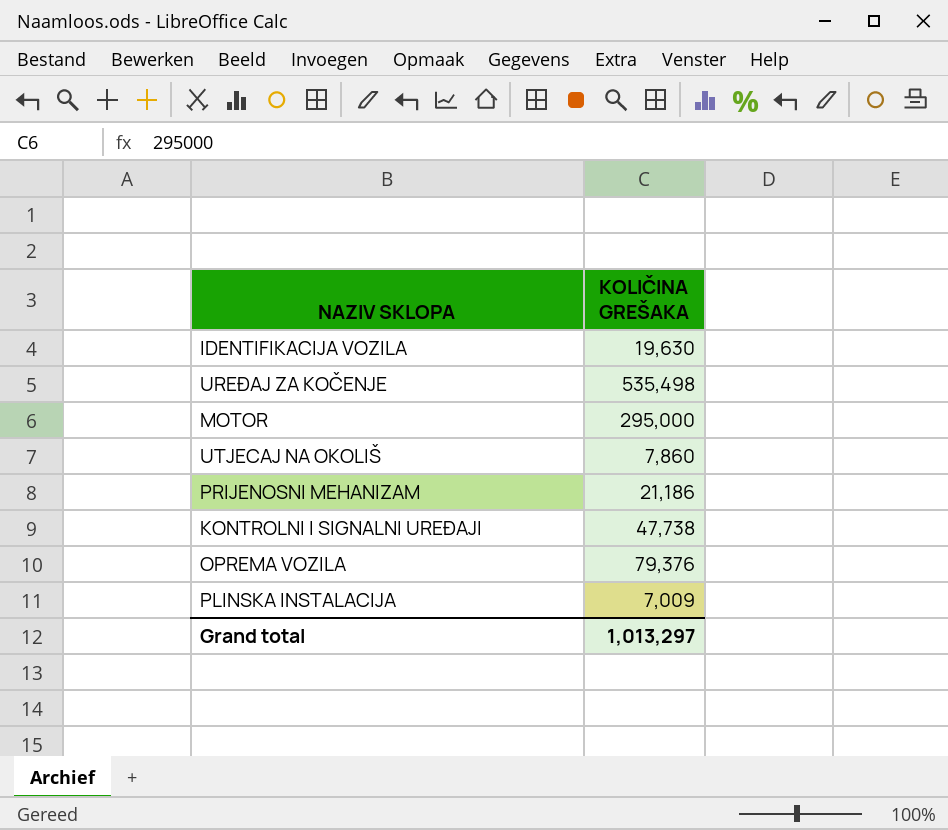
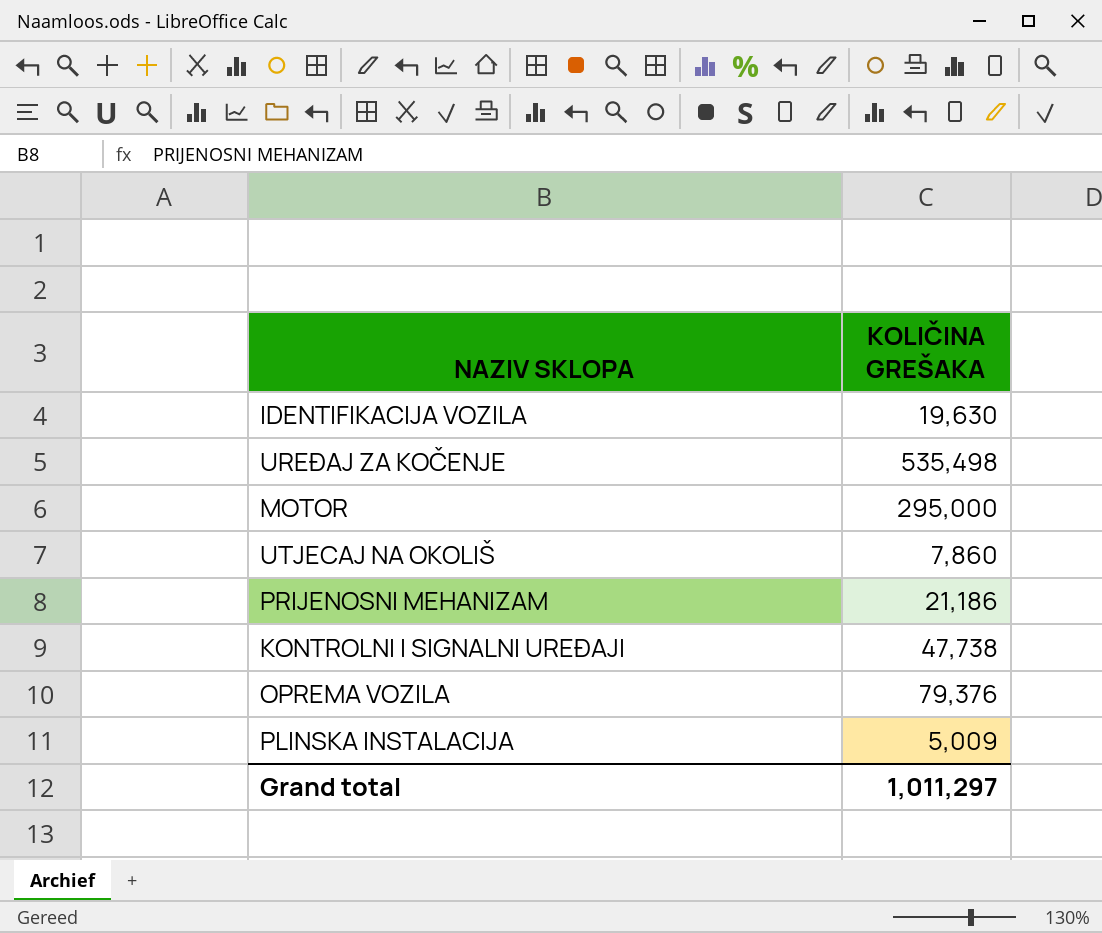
PLINSKA INSTALACIJA | KOLIČINA GREŠAKA: 7,009 -> 5,009
Grand total | KOLIČINA GREŠAKA: 1,013,297 -> 1,011,297

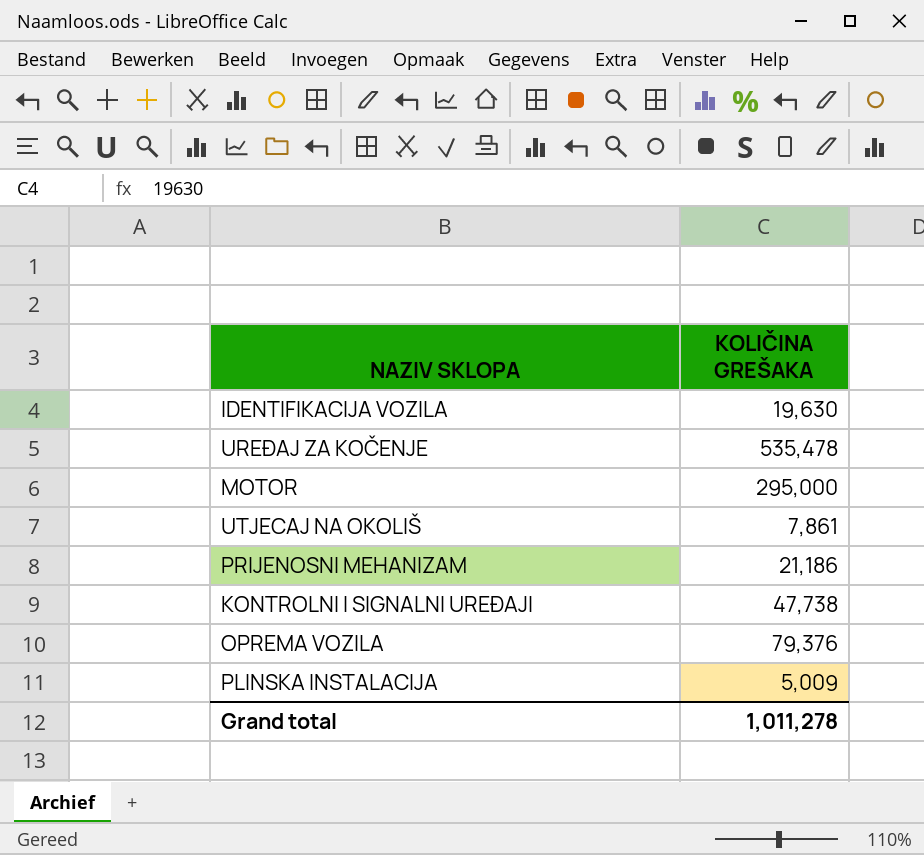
UREĐAJ ZA KOČENJE | KOLIČINA GREŠAKA: 535,498 -> 535,478
UTJECAJ NA OKOLIŠ | KOLIČINA GREŠAKA: 7,860 -> 7,861
Grand total | KOLIČINA GREŠAKA: 1,011,297 -> 1,011,278

